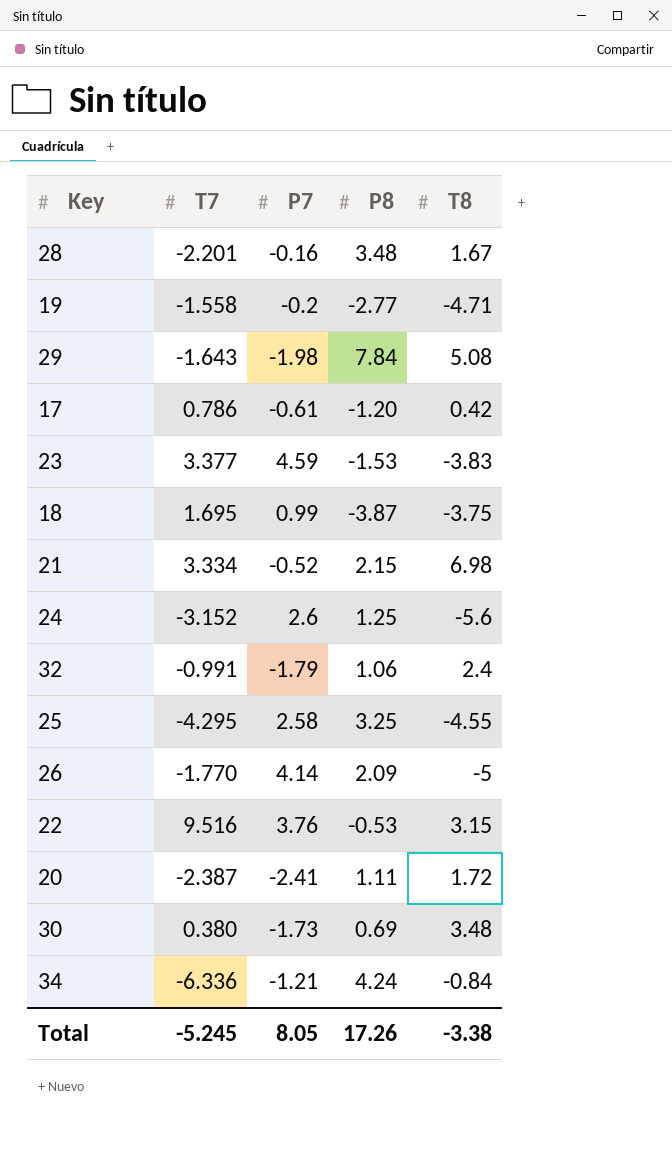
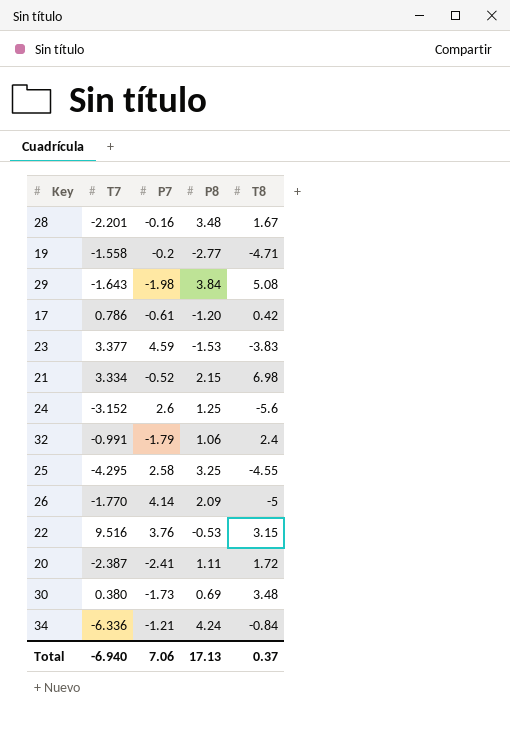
row 18: 1.695 | 0.99 | -3.87 | -3.75 -> none
29 | P8: 7.84 -> 3.84
Total | T7: -5.245 -> -6.940
Total | P7: 8.05 -> 7.06
Total | P8: 17.26 -> 17.13
Total | T8: -3.38 -> 0.37

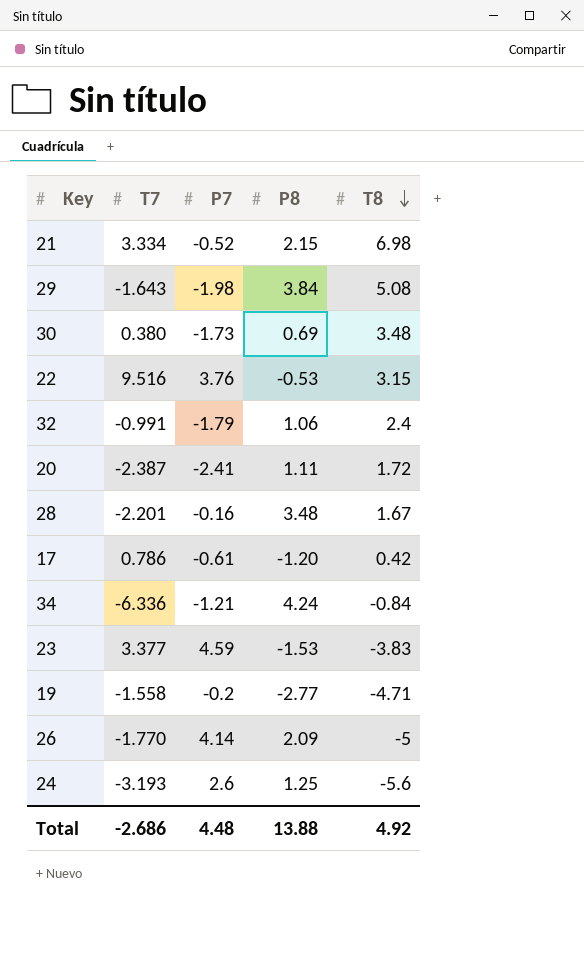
row order: none -> T8 descending
row 25: -4.295 | 2.58 | 3.25 | -4.55 -> none
24 | T7: -3.152 -> -3.193
Total | T7: -6.940 -> -2.686
Total | P7: 7.06 -> 4.48
Total | P8: 17.13 -> 13.88
Total | T8: 0.37 -> 4.92

